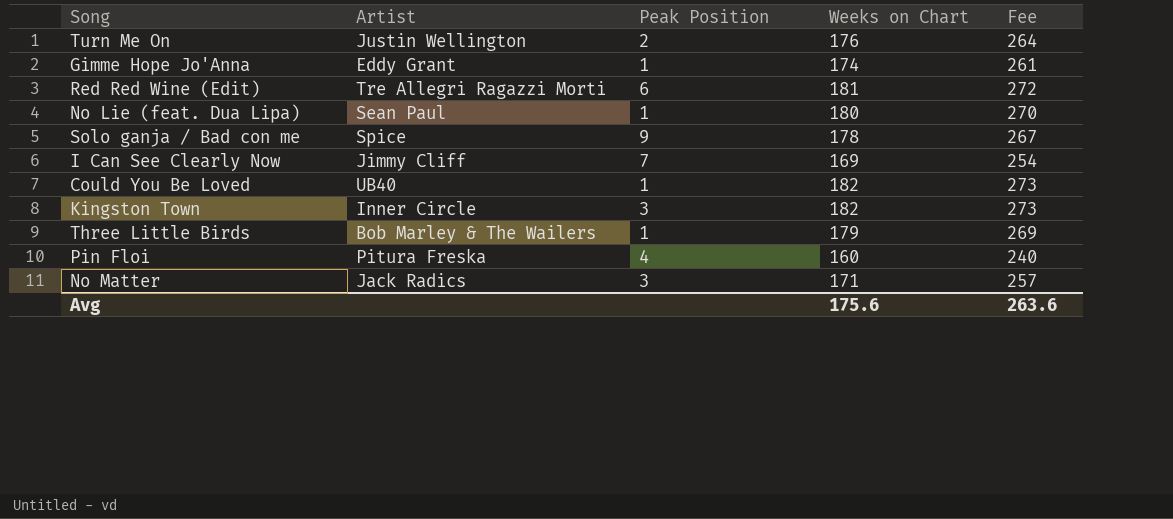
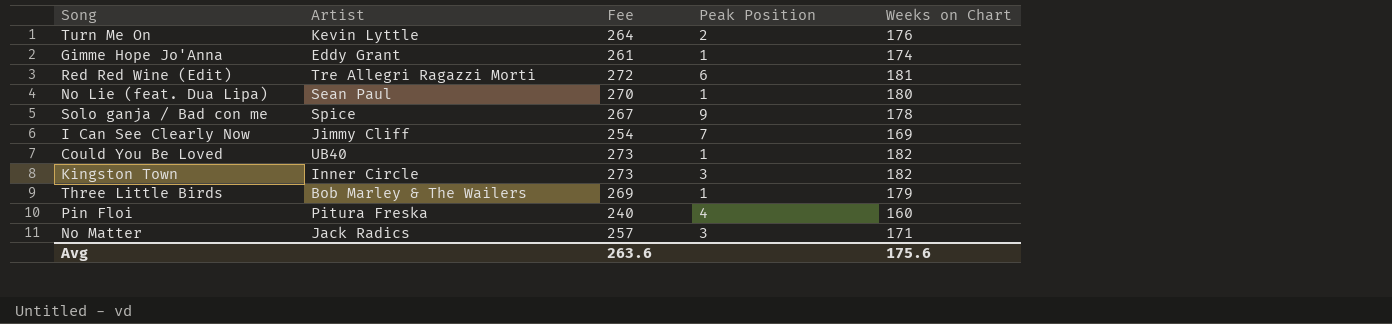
column Fee | position: 5 -> 3
Turn Me On | Artist: Justin Wellington -> Kevin Lyttle

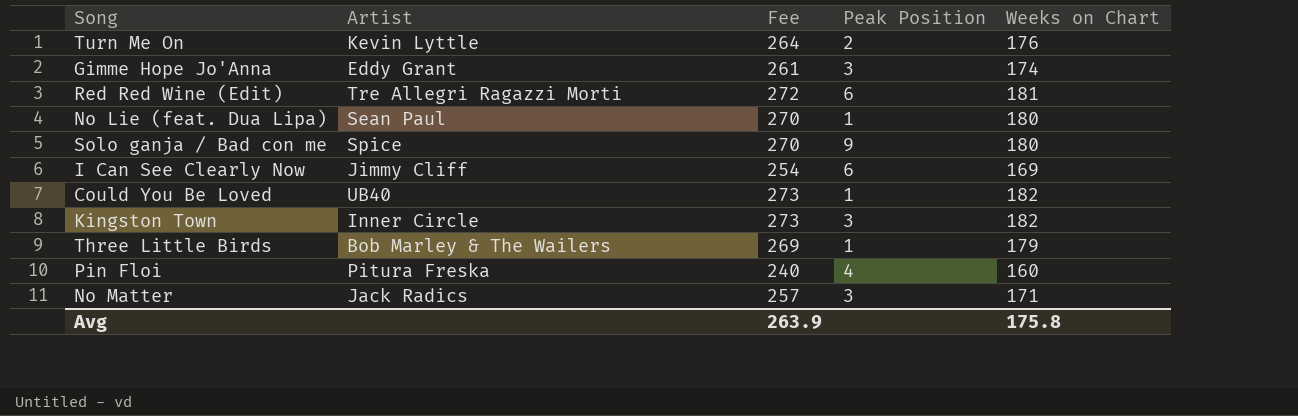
Gimme Hope Jo'Anna | Peak Position: 1 -> 3
Solo ganja / Bad con me | Fee: 267 -> 270
Solo ganja / Bad con me | Weeks on Chart: 178 -> 180
I Can See Clearly Now | Peak Position: 7 -> 6
Avg | Fee: 263.6 -> 263.9
Avg | Weeks on Chart: 175.6 -> 175.8

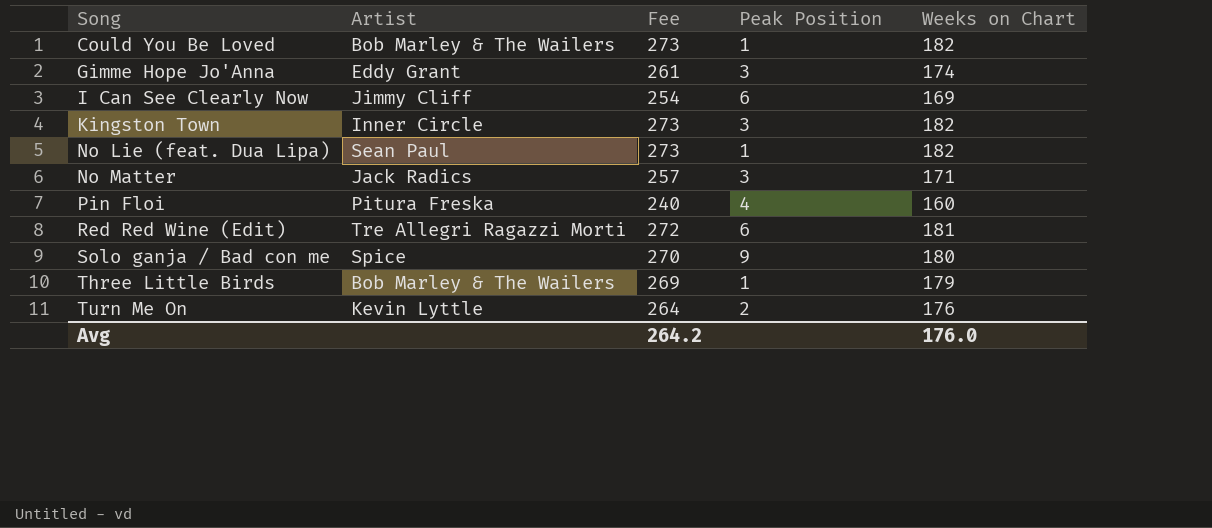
row order: none -> Song ascending
Could You Be Loved | Artist: UB40 -> Bob Marley & The Wailers
No Lie (feat. Dua Lipa) | Fee: 270 -> 273
No Lie (feat. Dua Lipa) | Weeks on Chart: 180 -> 182
Avg | Fee: 263.9 -> 264.2
Avg | Weeks on Chart: 175.8 -> 176.0

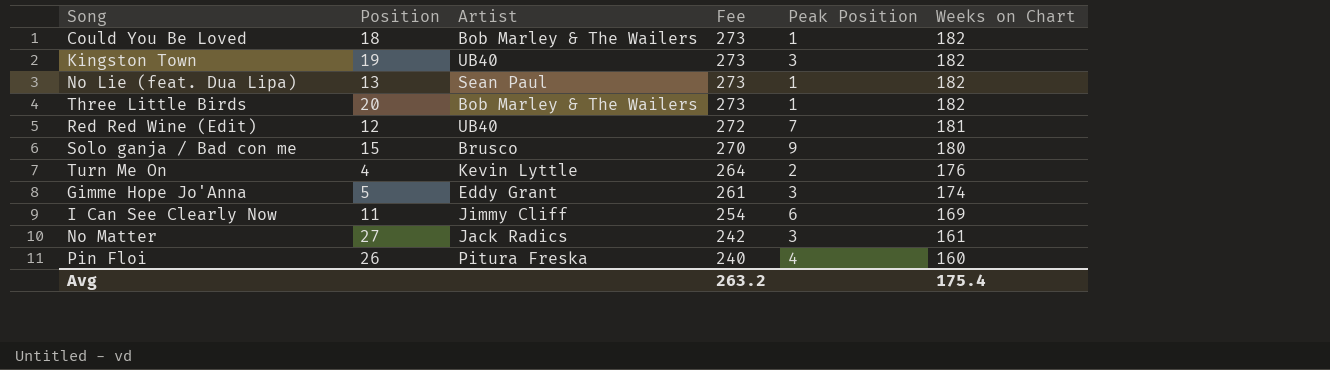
row order: Song ascending -> Fee descending
column Position | position: none -> 2
Kingston Town | Artist: Inner Circle -> UB40
Three Little Birds | Fee: 269 -> 273
Three Little Birds | Weeks on Chart: 179 -> 182
Red Red Wine (Edit) | Artist: Tre Allegri Ragazzi Morti -> UB40
Red Red Wine (Edit) | Peak Position: 6 -> 7
Solo ganja / Bad con me | Artist: Spice -> Brusco
No Matter | Fee: 257 -> 242
No Matter | Weeks on Chart: 171 -> 161
Avg | Fee: 264.2 -> 263.2
Avg | Weeks on Chart: 176.0 -> 175.4

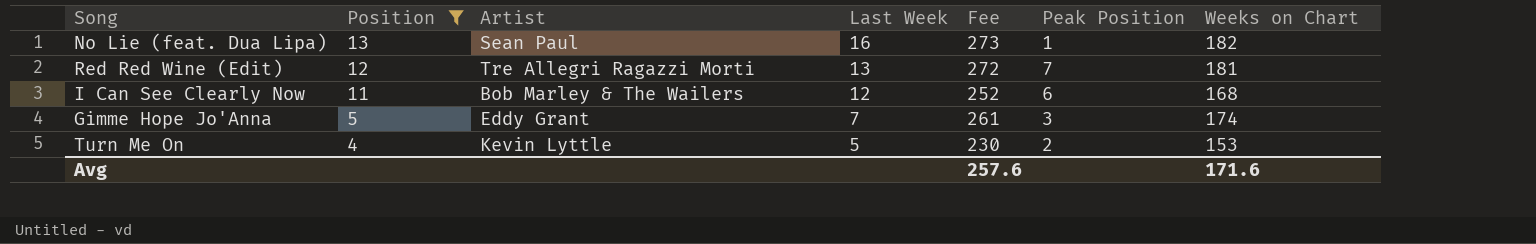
filter: none -> Position <= 13
row order: Fee descending -> Position descending
column Last Week | position: none -> 4
Red Red Wine (Edit) | Artist: UB40 -> Tre Allegri Ragazzi Morti
I Can See Clearly Now | Artist: Jimmy Cliff -> Bob Marley & The Wailers
I Can See Clearly Now | Fee: 254 -> 252
I Can See Clearly Now | Weeks on Chart: 169 -> 168
Turn Me On | Fee: 264 -> 230
Turn Me On | Weeks on Chart: 176 -> 153
Avg | Fee: 263.2 -> 257.6
Avg | Weeks on Chart: 175.4 -> 171.6

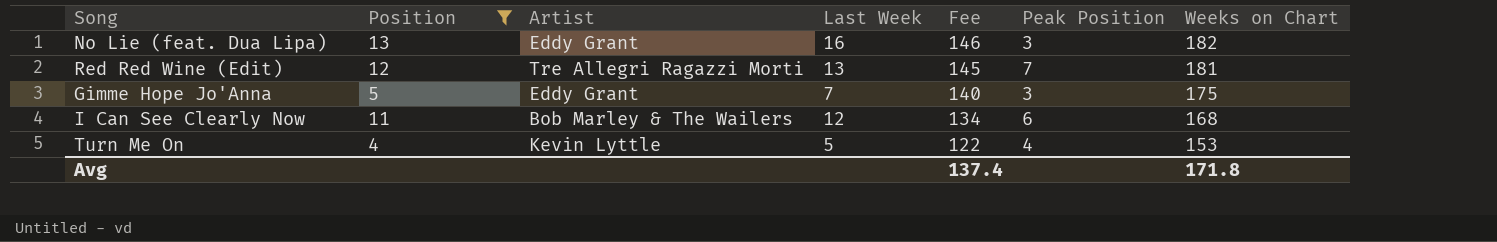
row order: Position descending -> Fee descending
column Fee | formula: [Weeks on Chart] * 1.5 -> [Weeks on Chart] * 0.8
No Lie (feat. Dua Lipa) | Artist: Sean Paul -> Eddy Grant
No Lie (feat. Dua Lipa) | Peak Position: 1 -> 3
Gimme Hope Jo'Anna | Weeks on Chart: 174 -> 175
Turn Me On | Peak Position: 2 -> 4
Avg | Fee: 257.6 -> 137.4
Avg | Weeks on Chart: 171.6 -> 171.8

